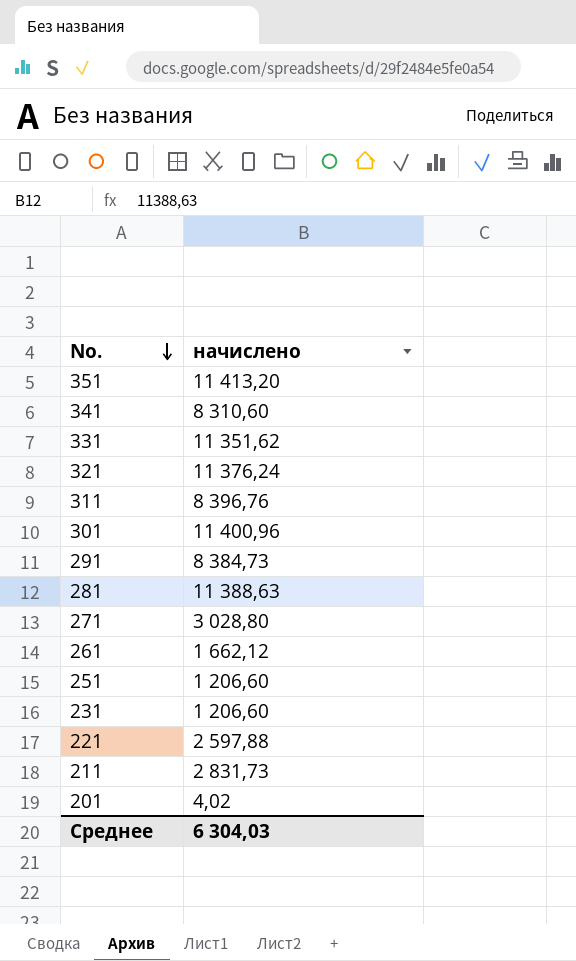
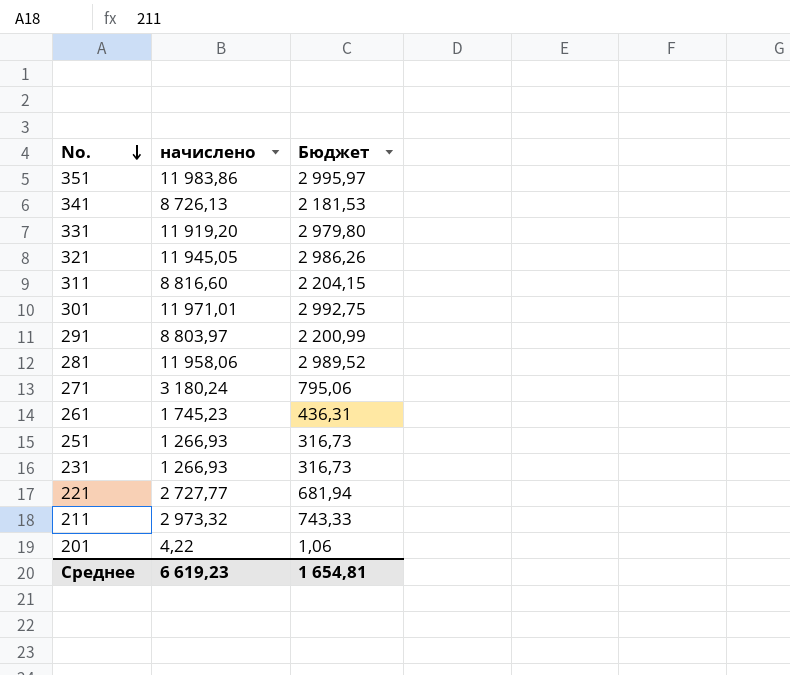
column Бюджет | formula: none -> [начислено] * 0,25
351 | начислено: 11 413,20 -> 11 983,86
341 | начислено: 8 310,60 -> 8 726,13
331 | начислено: 11 351,62 -> 11 919,20
321 | начислено: 11 376,24 -> 11 945,05
311 | начислено: 8 396,76 -> 8 816,60
301 | начислено: 11 400,96 -> 11 971,01
291 | начислено: 8 384,73 -> 8 803,97
281 | начислено: 11 388,63 -> 11 958,06
271 | начислено: 3 028,80 -> 3 180,24
261 | начислено: 1 662,12 -> 1 745,23
251 | начислено: 1 206,60 -> 1 266,93
231 | начислено: 1 206,60 -> 1 266,93
221 | начислено: 2 597,88 -> 2 727,77
211 | начислено: 2 831,73 -> 2 973,32
201 | начислено: 4,02 -> 4,22
Среднее | начислено: 6 304,03 -> 6 619,23

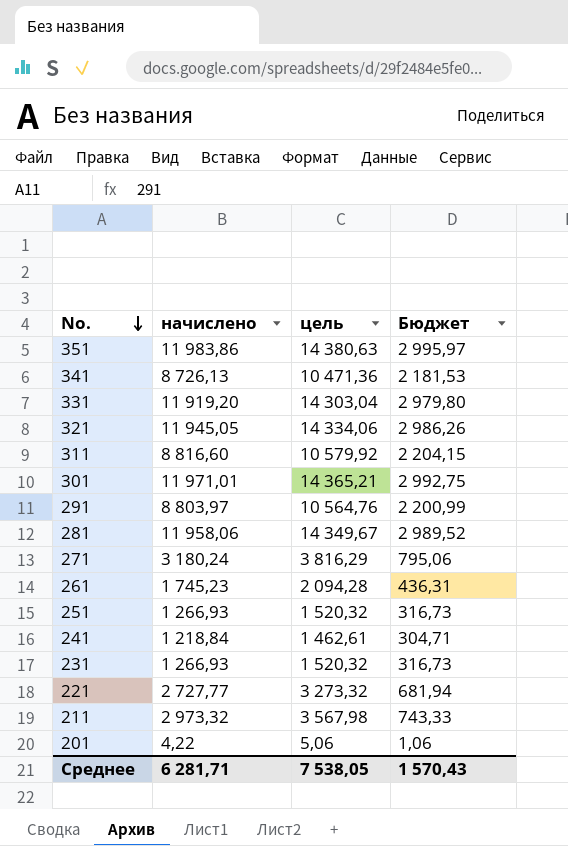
column цель | formula: none -> [начислено] * 1,2
row 241: none -> 1 218,84 | 1 462,61 | 304,71
Среднее | начислено: 6 619,23 -> 6 281,71
Среднее | Бюджет: 1 654,81 -> 1 570,43

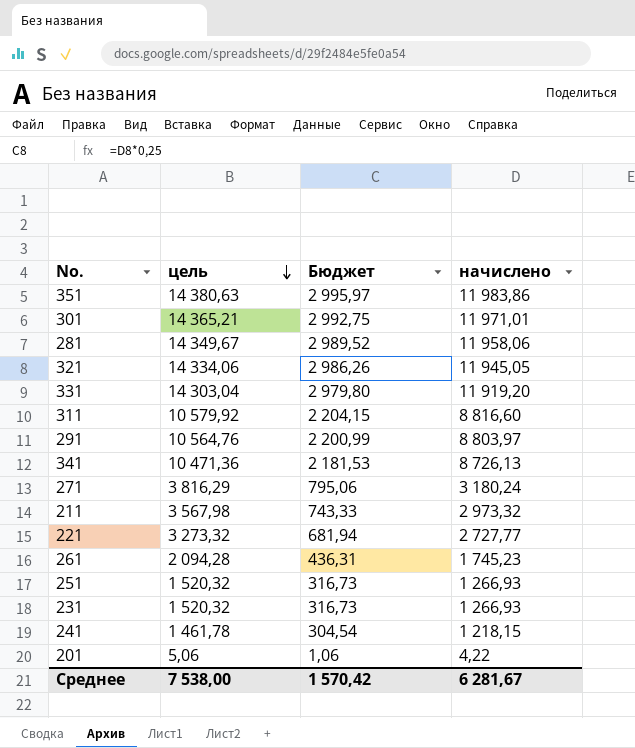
row order: No. descending -> цель descending
column начислено | position: 2 -> 4
241 | цель: 1 462,61 -> 1 461,78
241 | Бюджет: 304,71 -> 304,54
241 | начислено: 1 218,84 -> 1 218,15
Среднее | цель: 7 538,05 -> 7 538,00
Среднее | Бюджет: 1 570,43 -> 1 570,42
Среднее | начислено: 6 281,71 -> 6 281,67

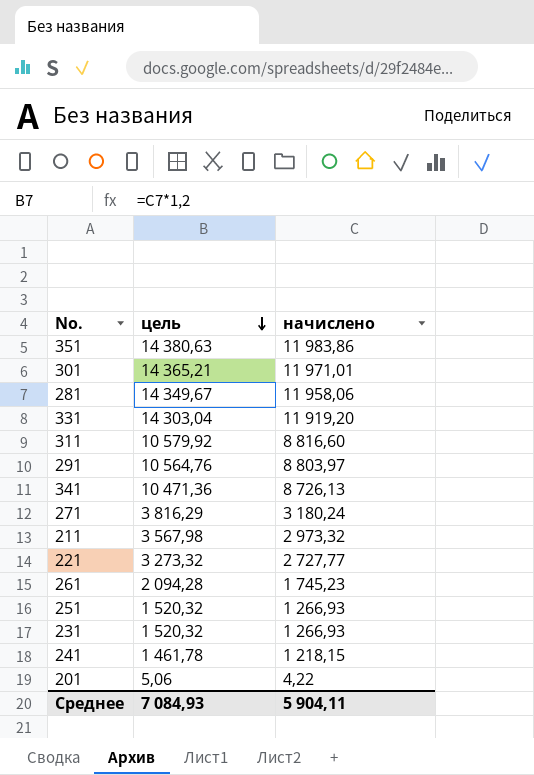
column Бюджет | formula: [начислено] * 0,25 -> none
row 321: 14 334,06 | 2 986,26 | 11 945,05 -> none
Среднее | цель: 7 538,00 -> 7 084,93
Среднее | начислено: 6 281,67 -> 5 904,11

